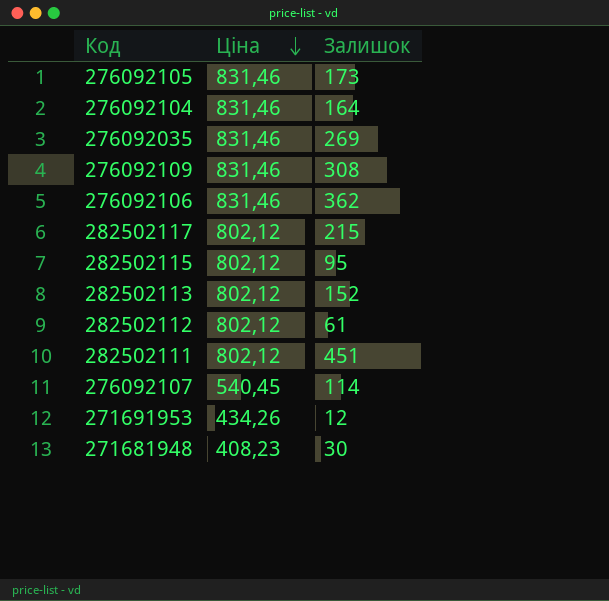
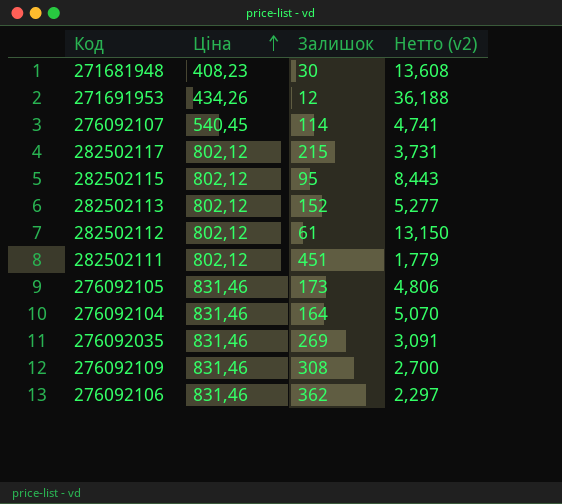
row order: Ціна descending -> Ціна ascending
column Нетто (v2) | formula: none -> [Ціна] / [Залишок]

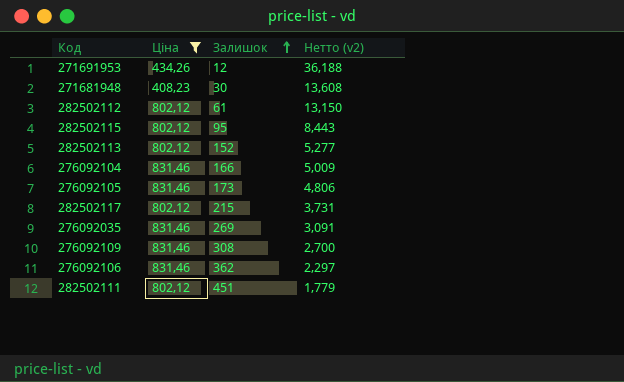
filter: none -> Ціна != 540,45
row order: Ціна ascending -> Залишок ascending
276092104 | Залишок: 164 -> 166
276092104 | Нетто (v2): 5,070 -> 5,009

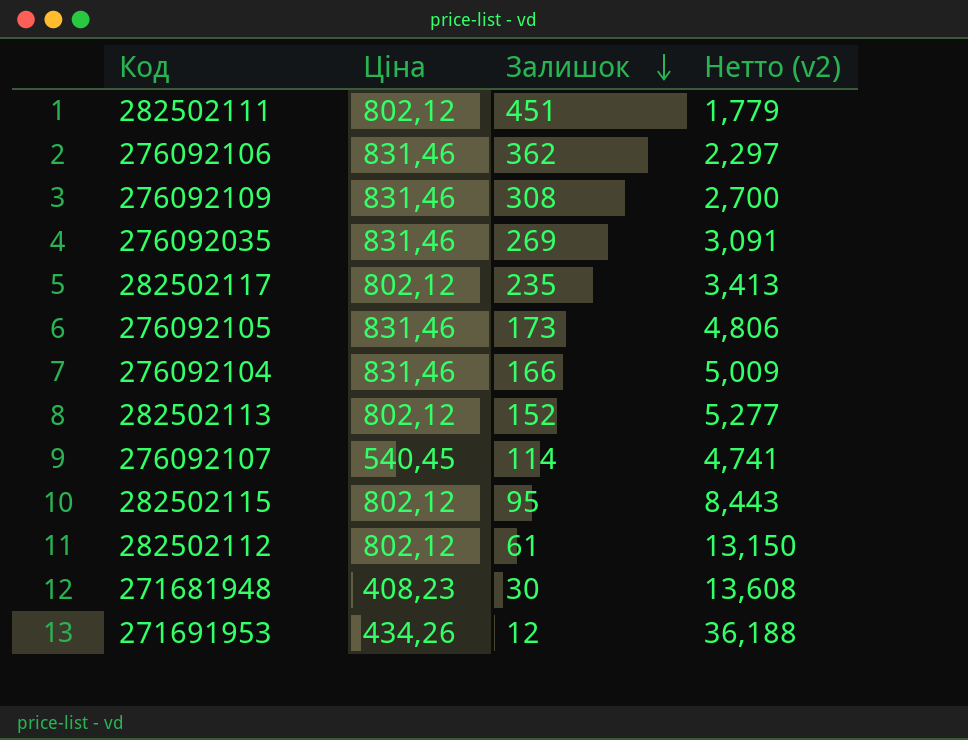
filter: Ціна != 540,45 -> none
row order: Залишок ascending -> Залишок descending
282502117 | Залишок: 215 -> 235
282502117 | Нетто (v2): 3,731 -> 3,413

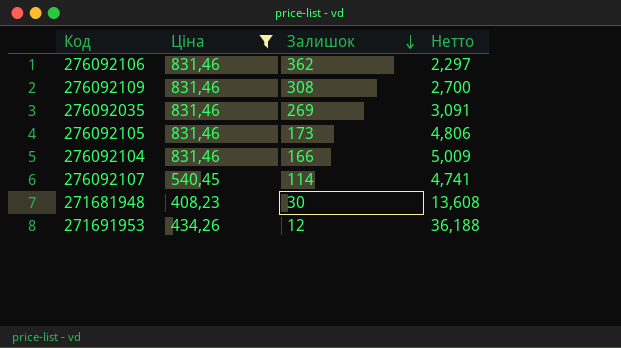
filter: none -> Ціна != 802,12
column name: Нетто (v2) -> Нетто

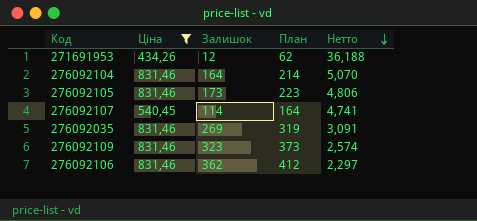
row order: Залишок descending -> Нетто descending
column План | formula: none -> [Залишок] + 50
row 271681948: 408,23 | 30 | 13,608 -> none
276092104 | Залишок: 166 -> 164
276092104 | Нетто: 5,009 -> 5,070
276092109 | Залишок: 308 -> 323
276092109 | Нетто: 2,700 -> 2,574

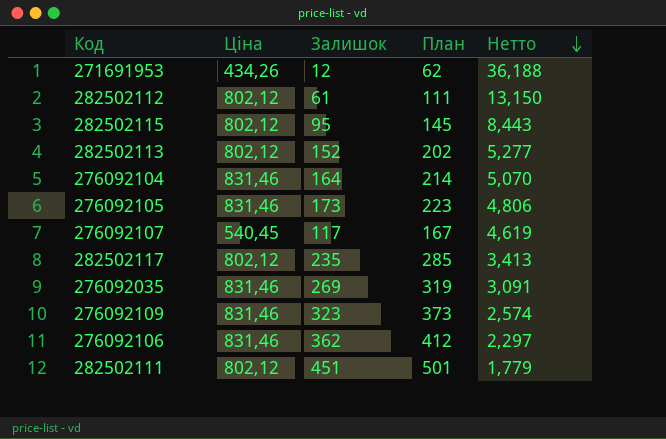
filter: Ціна != 802,12 -> none
276092107 | Залишок: 114 -> 117
276092107 | План: 164 -> 167
276092107 | Нетто: 4,741 -> 4,619

